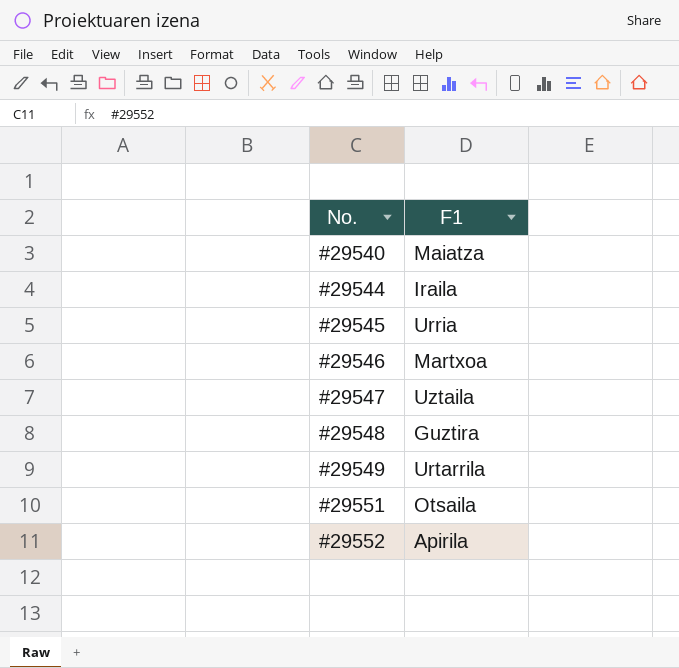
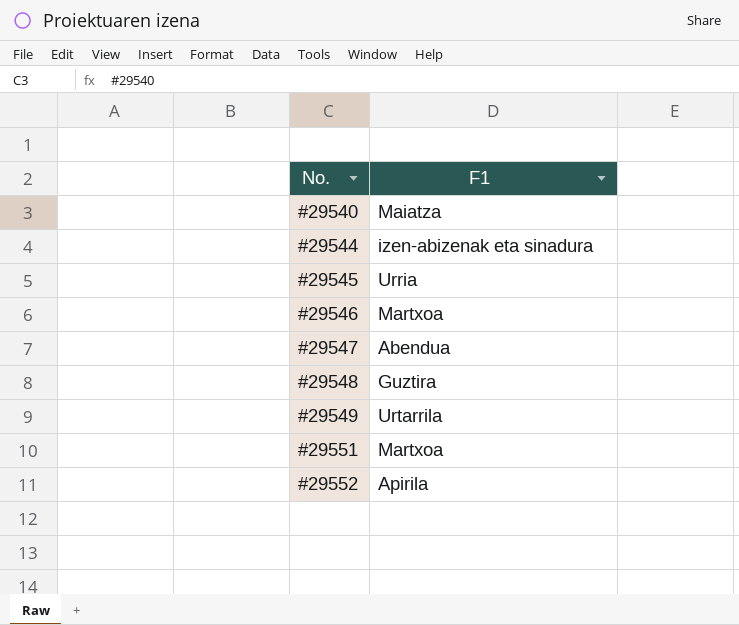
#29544 | F1: Iraila -> izen-abizenak eta sinadura
#29547 | F1: Uztaila -> Abendua
#29551 | F1: Otsaila -> Martxoa

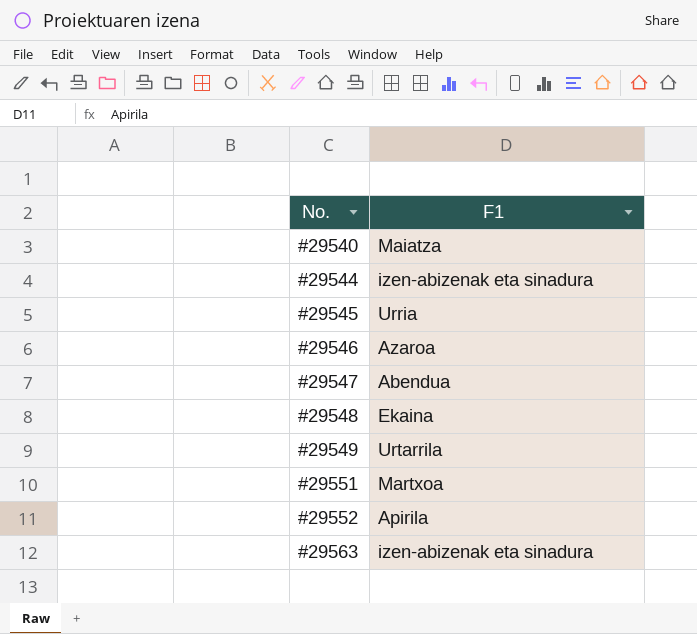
#29546 | F1: Martxoa -> Azaroa
#29548 | F1: Guztira -> Ekaina
row #29563: none -> izen-abizenak eta sinadura

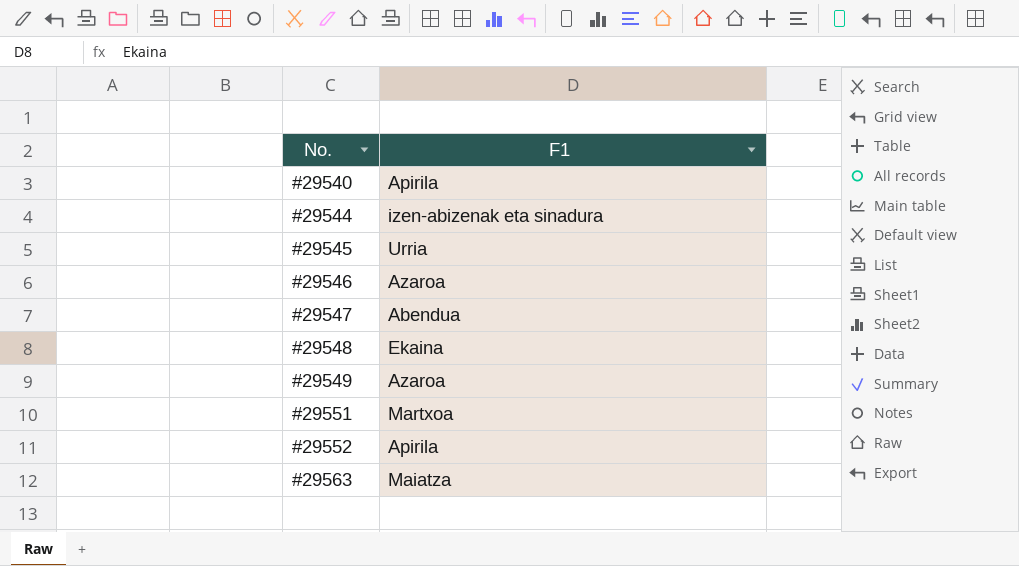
#29540 | F1: Maiatza -> Apirila
#29549 | F1: Urtarrila -> Azaroa
#29563 | F1: izen-abizenak eta sinadura -> Maiatza

